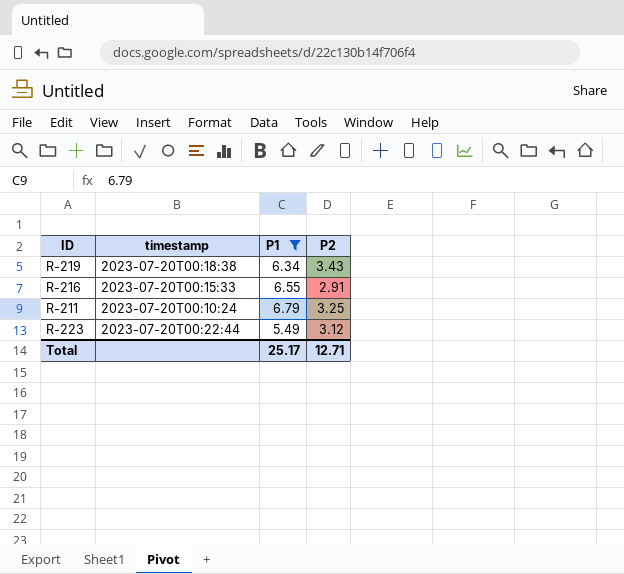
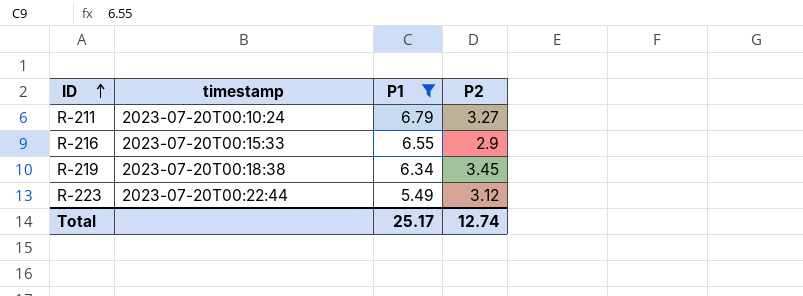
row order: none -> ID ascending
R-211 | P2: 3.25 -> 3.27
R-216 | P2: 2.91 -> 2.9
R-219 | P2: 3.43 -> 3.45
Total | P2: 12.71 -> 12.74

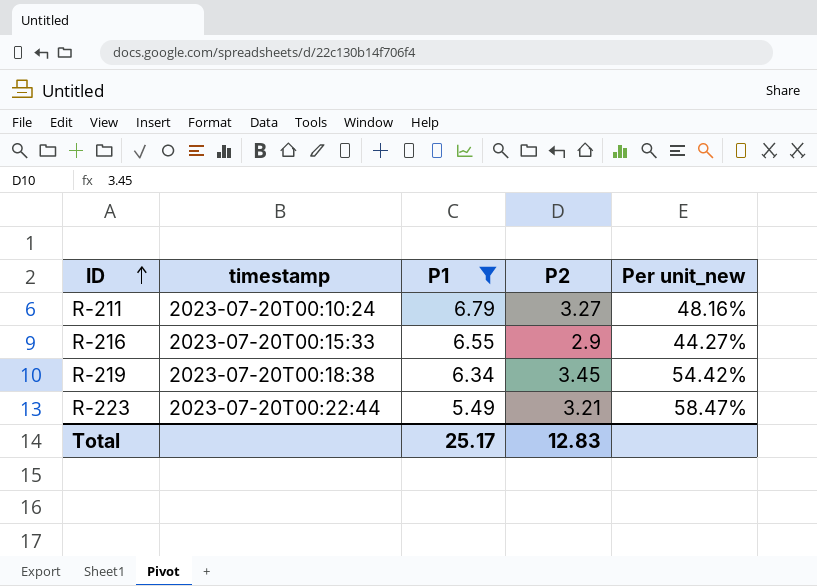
column Per unit_new | formula: none -> [P2] / [P1]
R-223 | P2: 3.12 -> 3.21
Total | P2: 12.74 -> 12.83

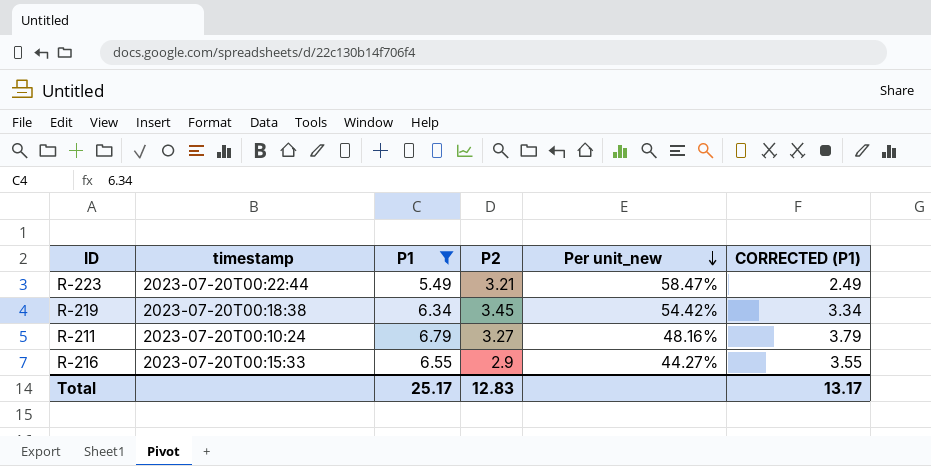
row order: ID ascending -> Per unit_new descending
column CORRECTED (P1) | formula: none -> [P1] - 3

